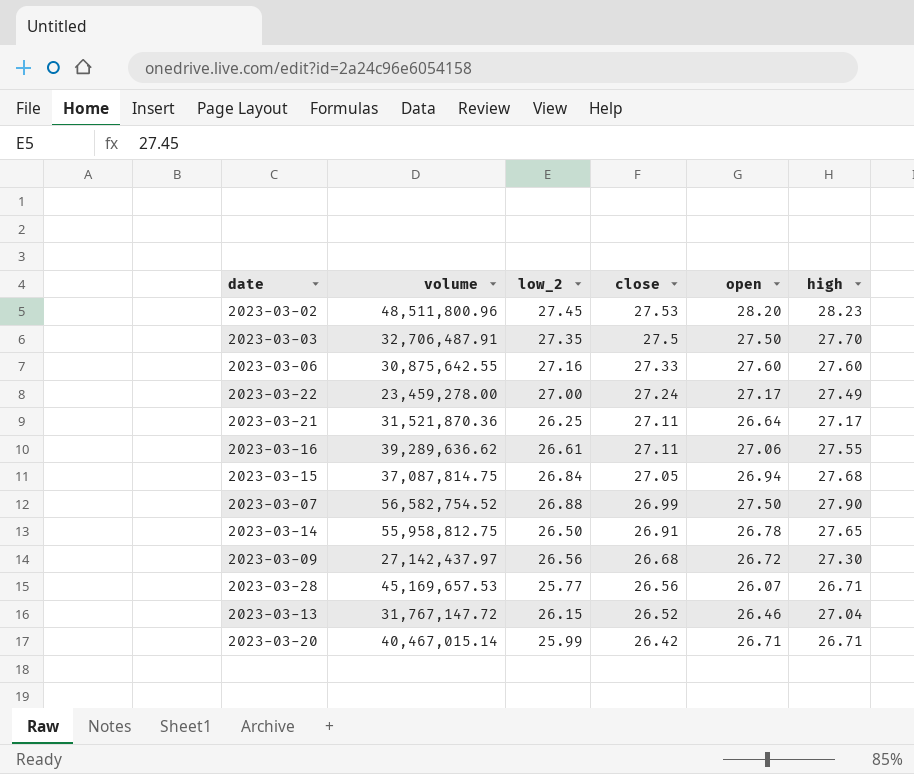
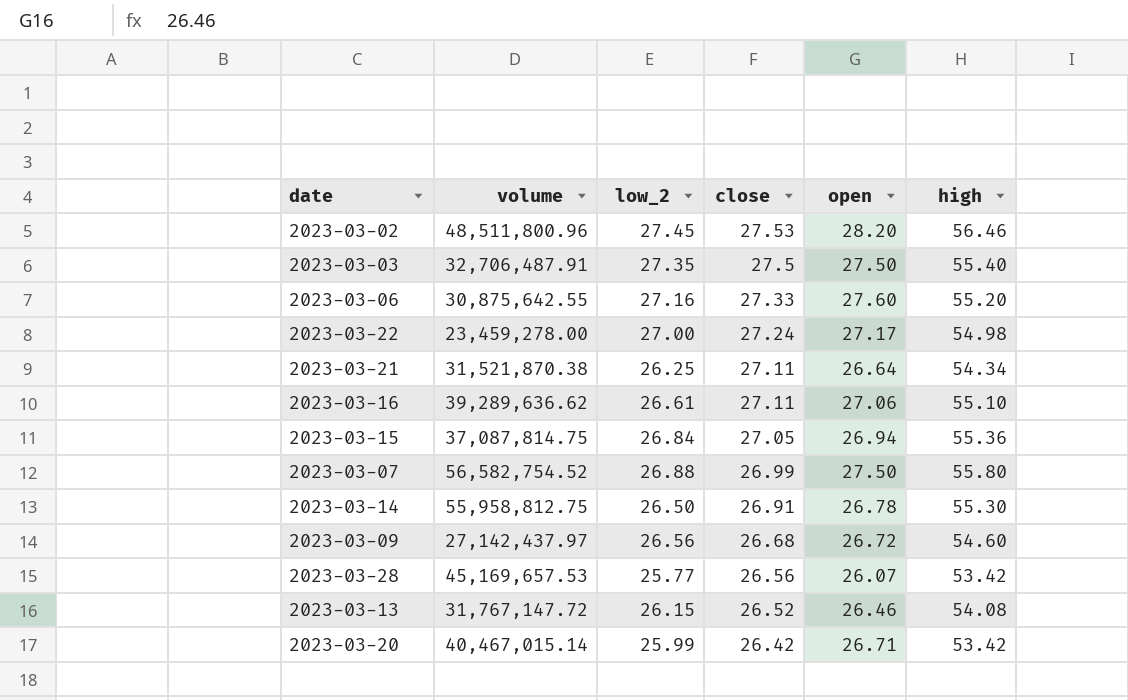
2023-03-02 | high: 28.23 -> 56.46
2023-03-03 | high: 27.70 -> 55.40
2023-03-06 | high: 27.60 -> 55.20
2023-03-22 | high: 27.49 -> 54.98
2023-03-21 | volume: 31,521,870.36 -> 31,521,870.38
2023-03-21 | high: 27.17 -> 54.34
2023-03-16 | high: 27.55 -> 55.10
2023-03-15 | high: 27.68 -> 55.36
2023-03-07 | high: 27.90 -> 55.80
2023-03-14 | high: 27.65 -> 55.30
2023-03-09 | high: 27.30 -> 54.60
2023-03-28 | high: 26.71 -> 53.42
2023-03-13 | high: 27.04 -> 54.08
2023-03-20 | high: 26.71 -> 53.42

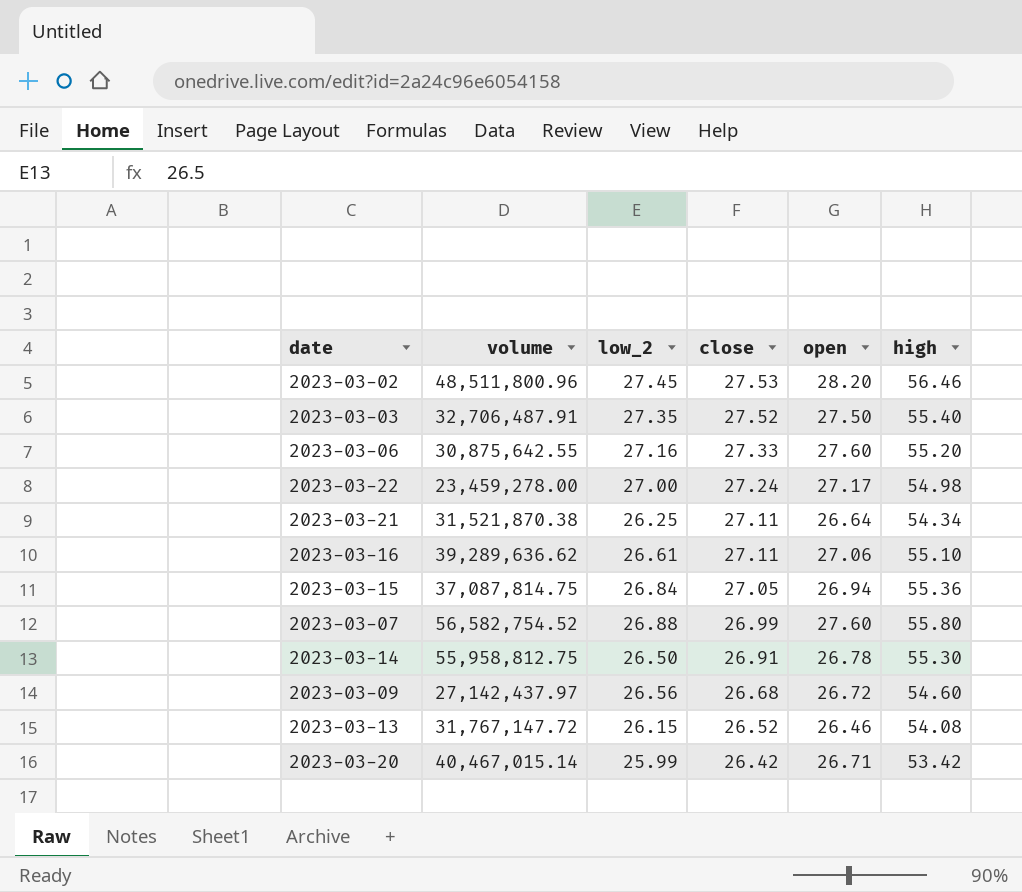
row 2023-03-28: 45,169,657.53 | 25.77 | 26.56 | 26.07 | 53.42 -> none
2023-03-03 | close: 27.5 -> 27.52
2023-03-07 | open: 27.50 -> 27.60

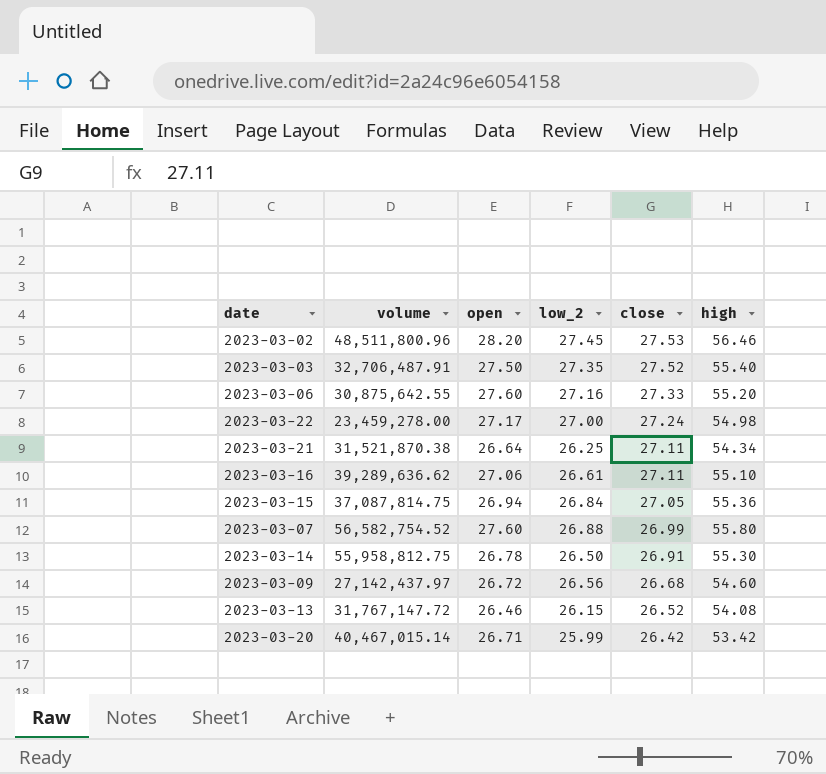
column open | position: 5 -> 3

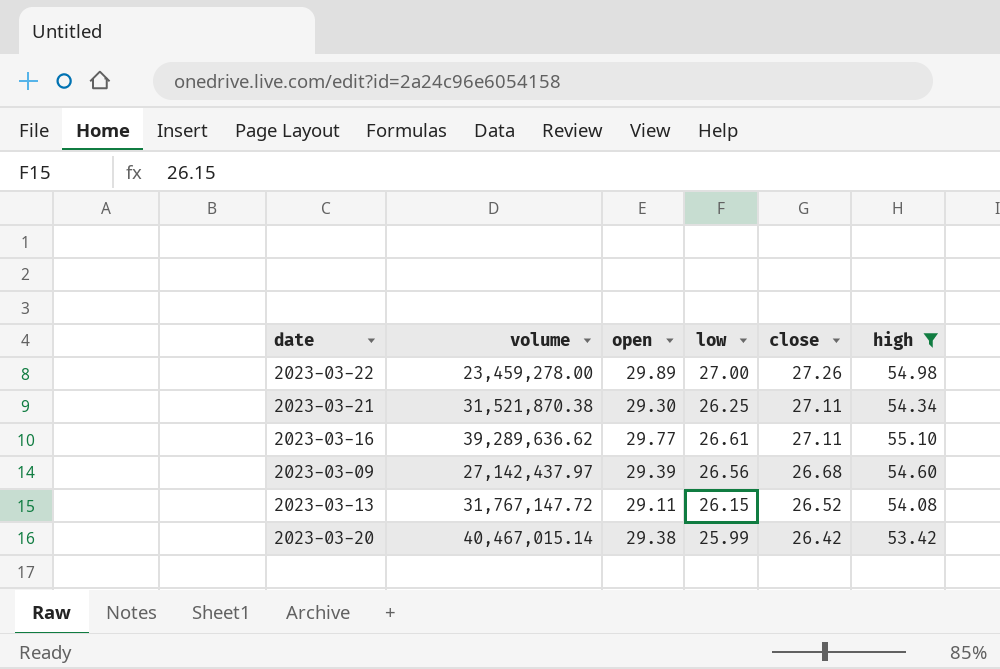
filter: none -> high <= 55.10
column name: low_2 -> low
2023-03-22 | open: 27.17 -> 29.89
2023-03-22 | close: 27.24 -> 27.26
2023-03-21 | open: 26.64 -> 29.30
2023-03-16 | open: 27.06 -> 29.77
2023-03-09 | open: 26.72 -> 29.39
2023-03-13 | open: 26.46 -> 29.11
2023-03-20 | open: 26.71 -> 29.38

